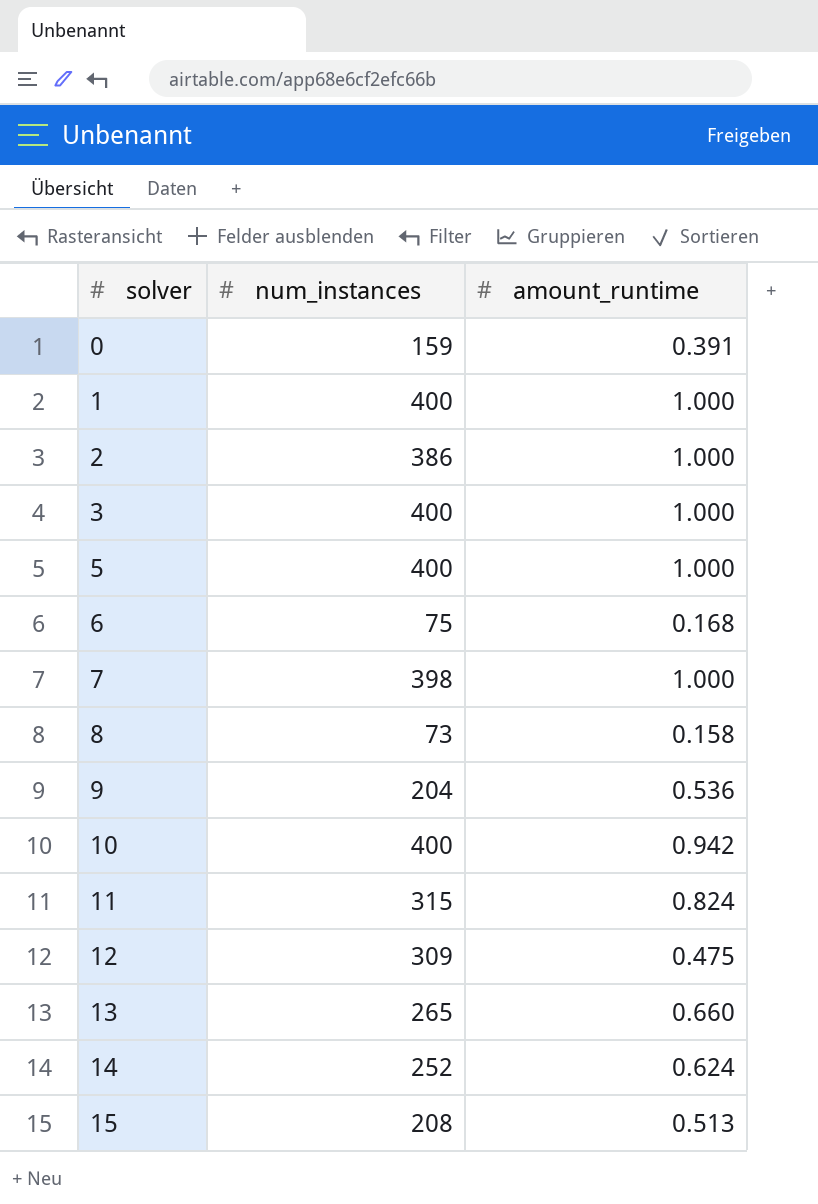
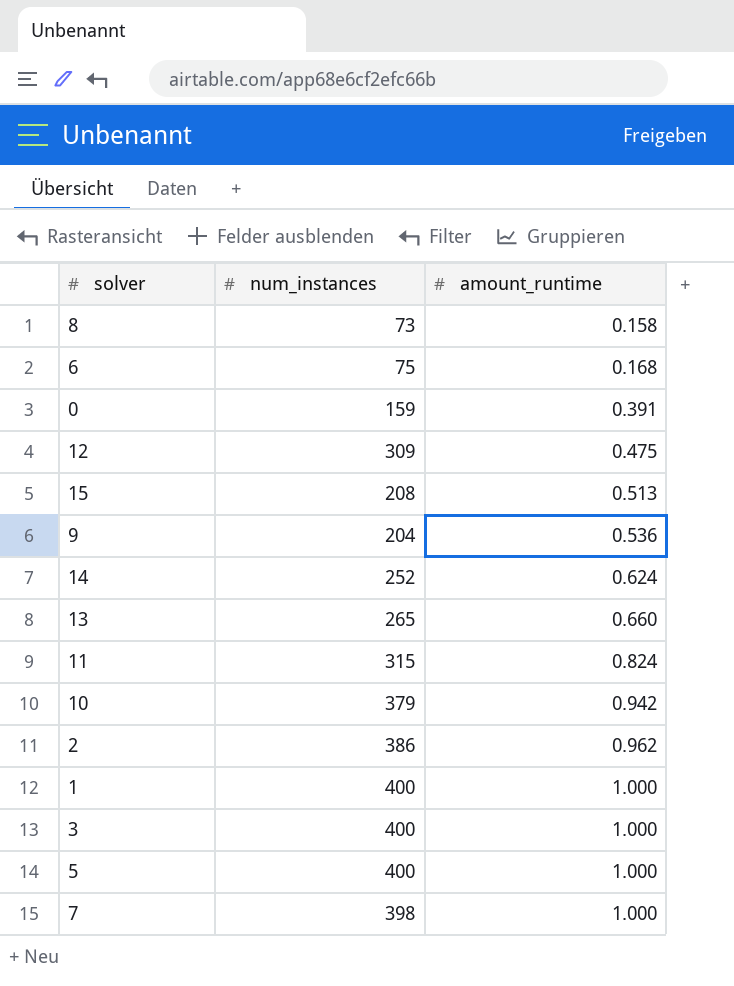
row order: solver ascending -> amount_runtime ascending
10 | num_instances: 400 -> 379
2 | amount_runtime: 1.000 -> 0.962

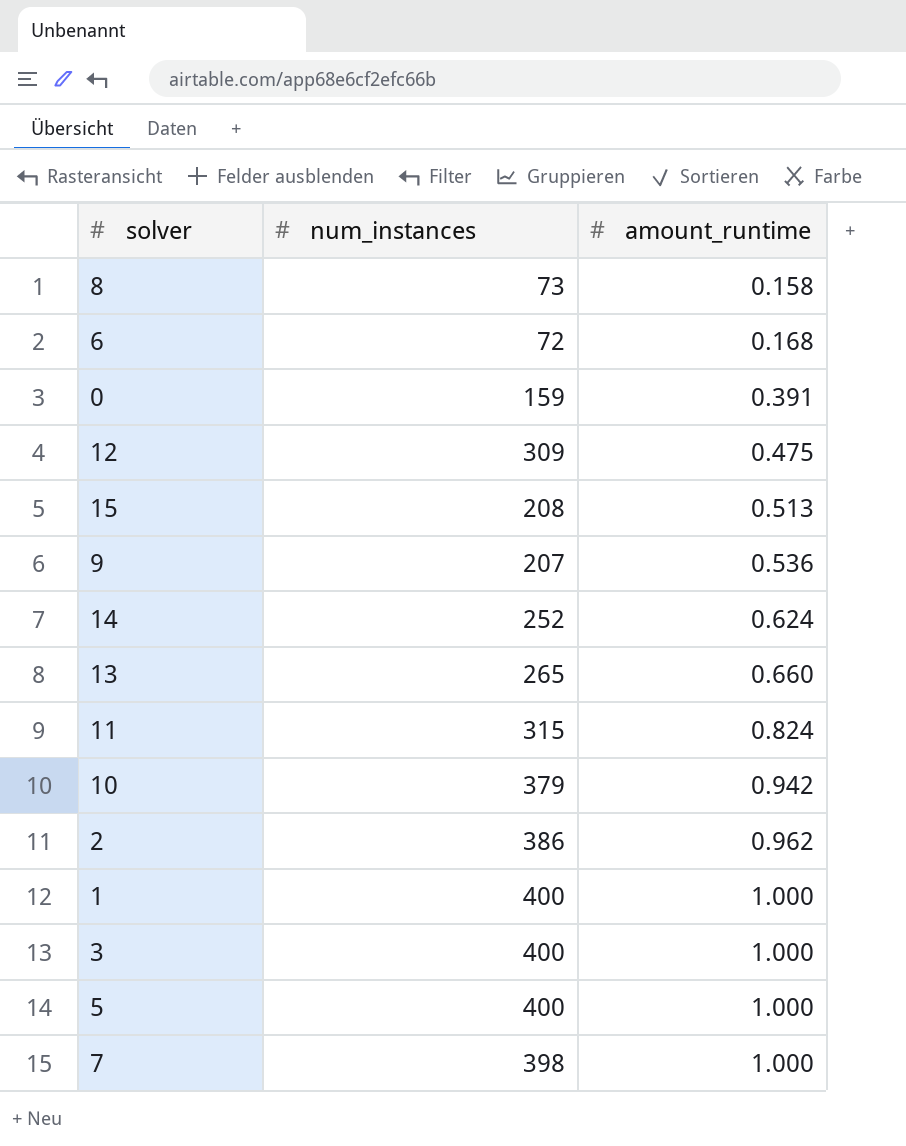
6 | num_instances: 75 -> 72
9 | num_instances: 204 -> 207

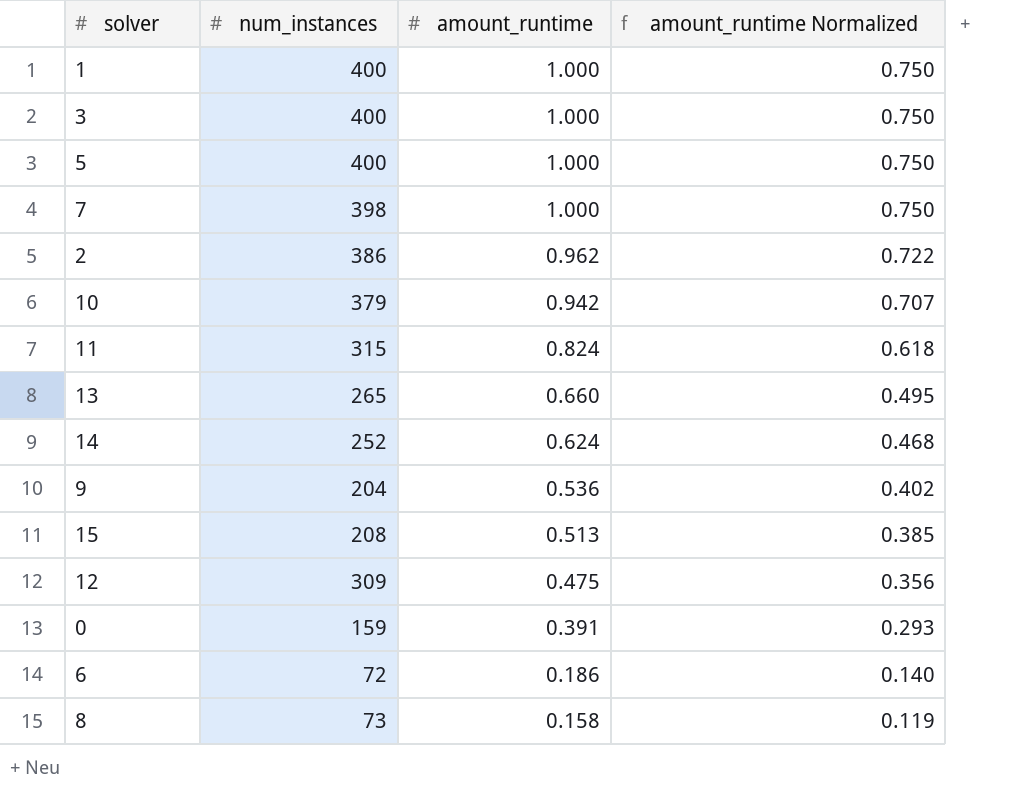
row order: amount_runtime ascending -> amount_runtime descending
column amount_runtime Normalized | formula: none -> [amount_runtime] * 0.75
9 | num_instances: 207 -> 204
6 | amount_runtime: 0.168 -> 0.186

